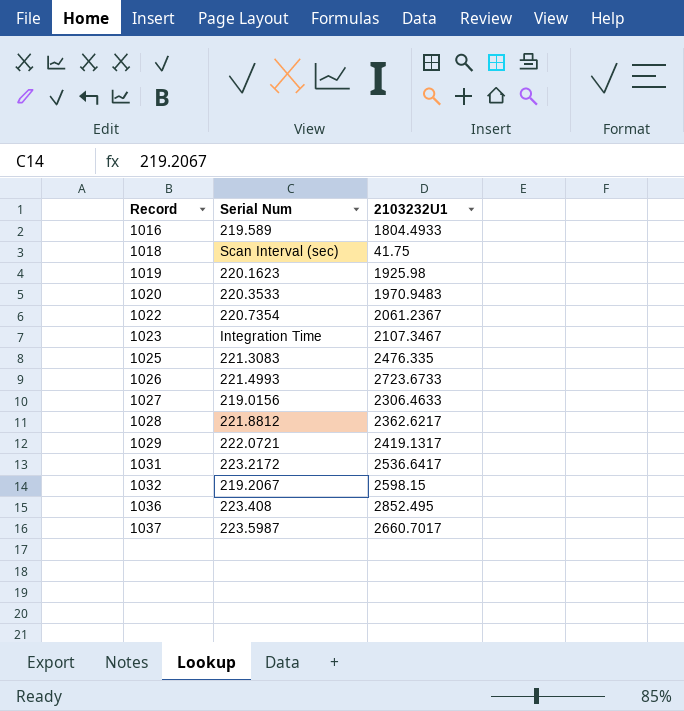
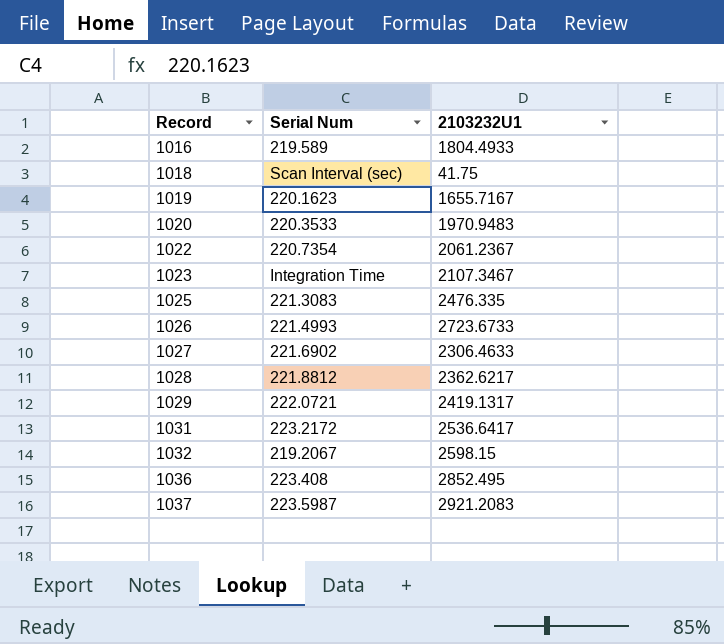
1019 | 2103232U1: 1925.98 -> 1655.7167
1027 | Serial Num: 219.0156 -> 221.6902
1037 | 2103232U1: 2660.7017 -> 2921.2083

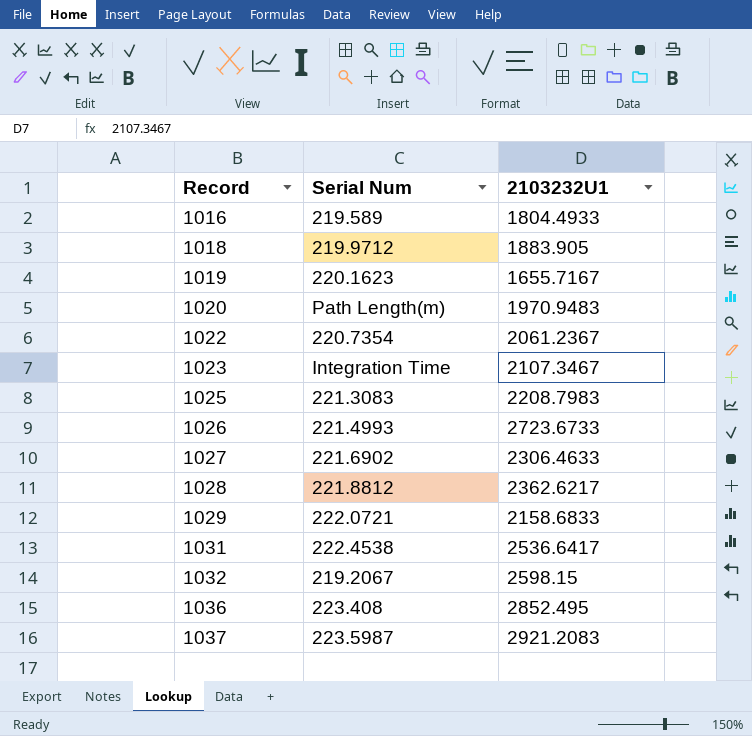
1018 | Serial Num: Scan Interval (sec) -> 219.9712
1018 | 2103232U1: 41.75 -> 1883.905
1020 | Serial Num: 220.3533 -> Path Length(m)
1025 | 2103232U1: 2476.335 -> 2208.7983
1029 | 2103232U1: 2419.1317 -> 2158.6833
1031 | Serial Num: 223.2172 -> 222.4538

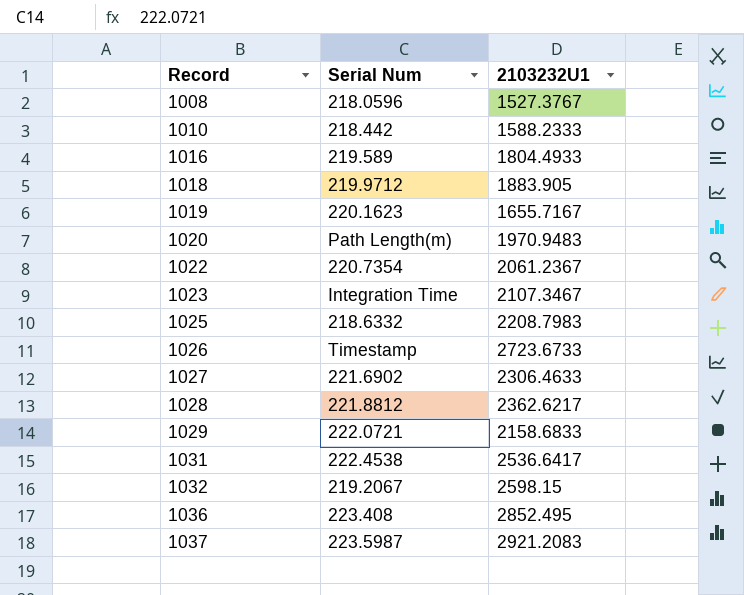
row 1008: none -> 218.0596 | 1527.3767
row 1010: none -> 218.442 | 1588.2333
1025 | Serial Num: 221.3083 -> 218.6332
1026 | Serial Num: 221.4993 -> Timestamp

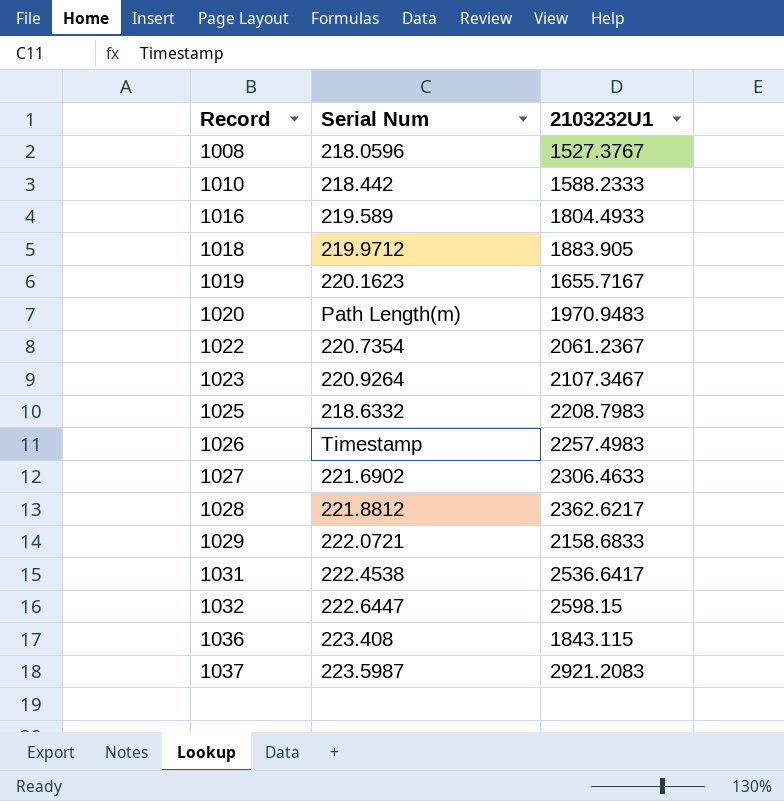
1023 | Serial Num: Integration Time -> 220.9264
1026 | 2103232U1: 2723.6733 -> 2257.4983
1032 | Serial Num: 219.2067 -> 222.6447
1036 | 2103232U1: 2852.495 -> 1843.115

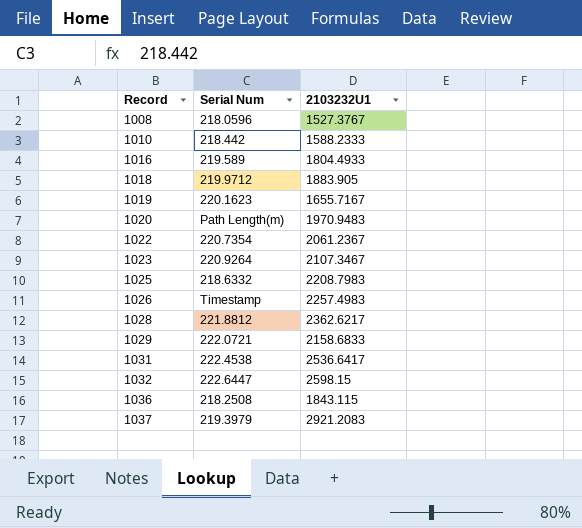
row 1027: 221.6902 | 2306.4633 -> none
1036 | Serial Num: 223.408 -> 218.2508
1037 | Serial Num: 223.5987 -> 219.3979

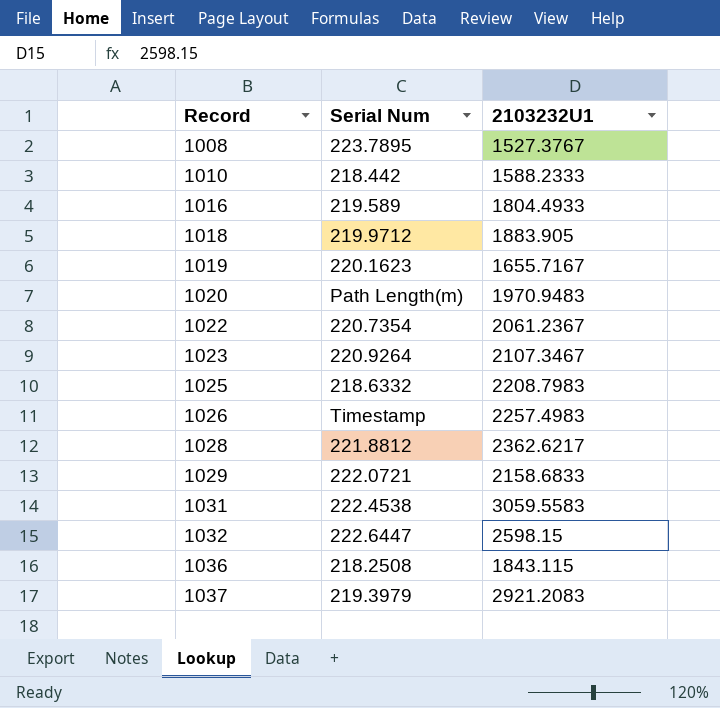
1008 | Serial Num: 218.0596 -> 223.7895
1031 | 2103232U1: 2536.6417 -> 3059.5583

